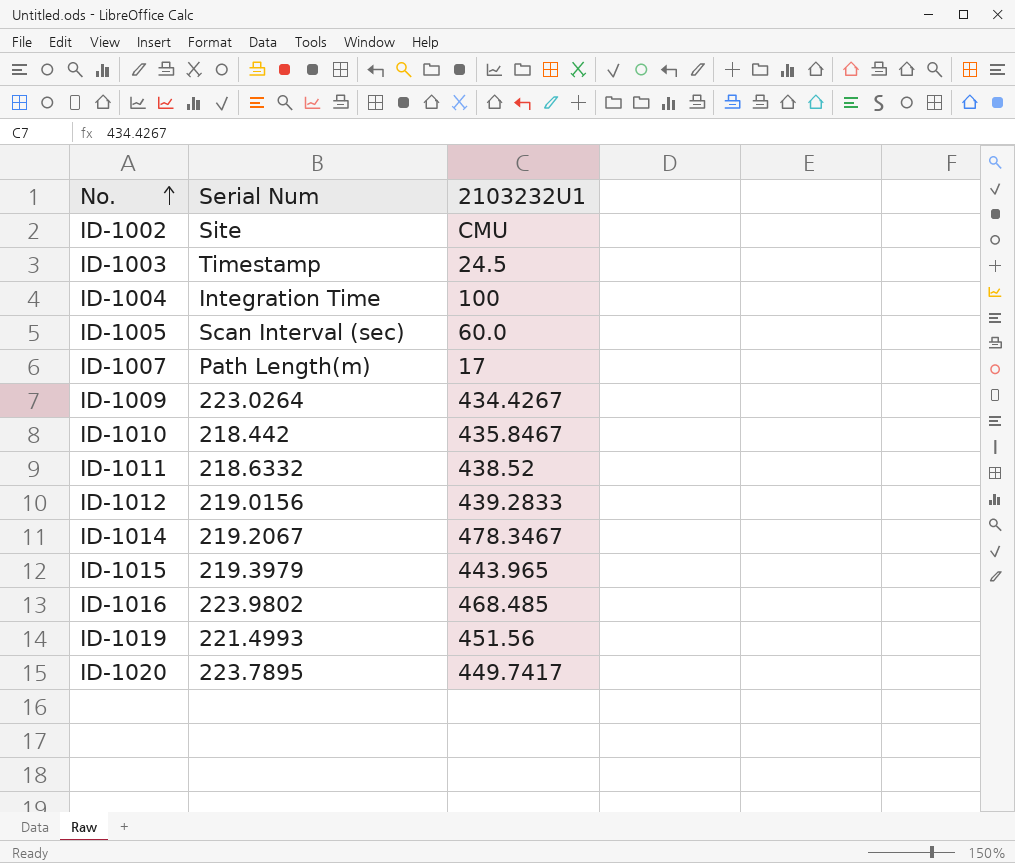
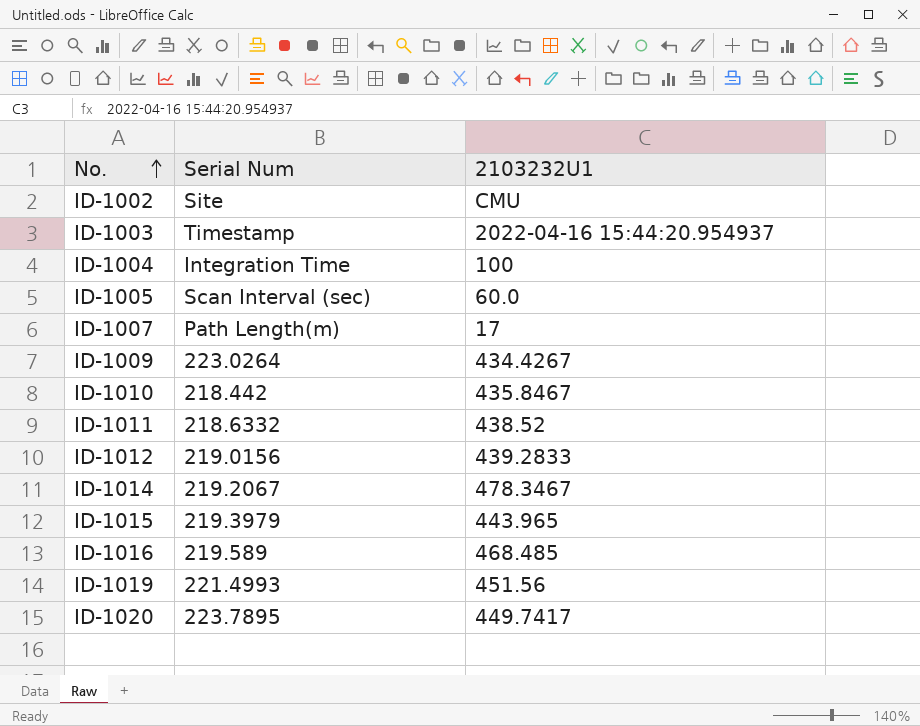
ID-1003 | 2103232U1: 24.5 -> 2022-04-16 15:44:20.954937
ID-1016 | Serial Num: 223.9802 -> 219.589

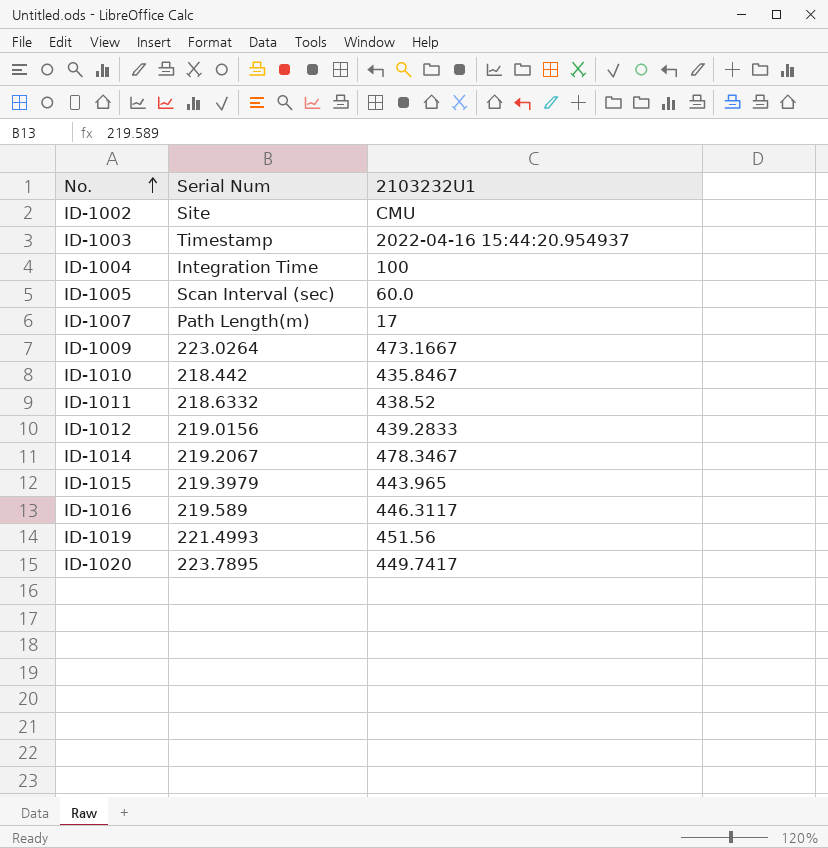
ID-1009 | 2103232U1: 434.4267 -> 473.1667
ID-1016 | 2103232U1: 468.485 -> 446.3117

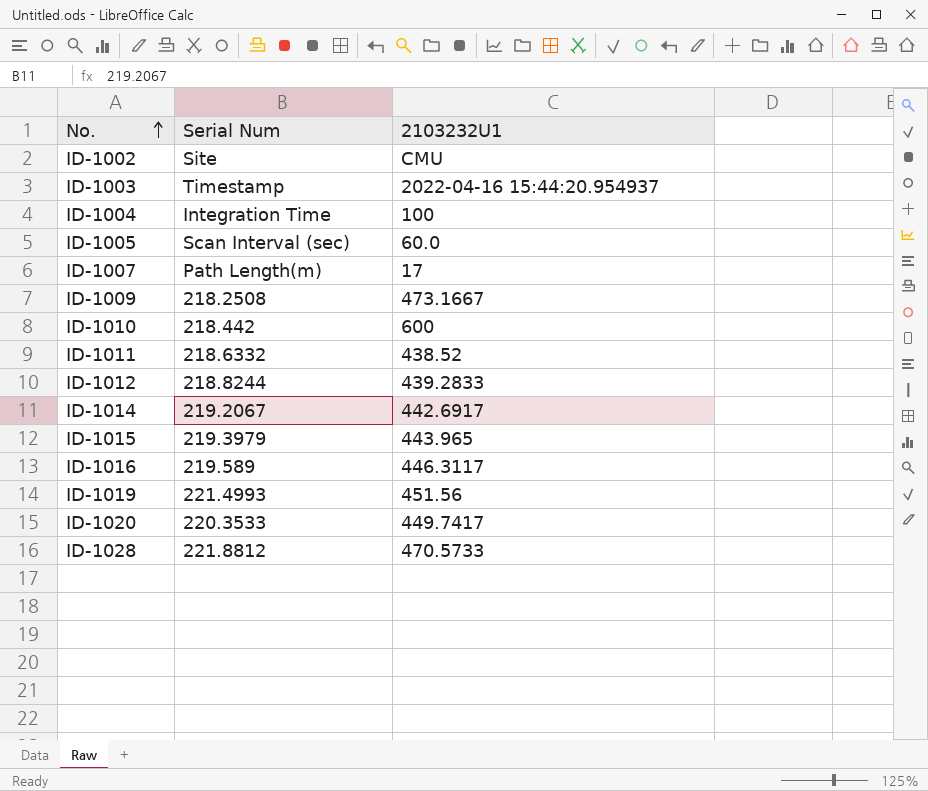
ID-1009 | Serial Num: 223.0264 -> 218.2508
ID-1010 | 2103232U1: 435.8467 -> 600
ID-1012 | Serial Num: 219.0156 -> 218.8244
ID-1014 | 2103232U1: 478.3467 -> 442.6917
ID-1020 | Serial Num: 223.7895 -> 220.3533
row ID-1028: none -> 221.8812 | 470.5733

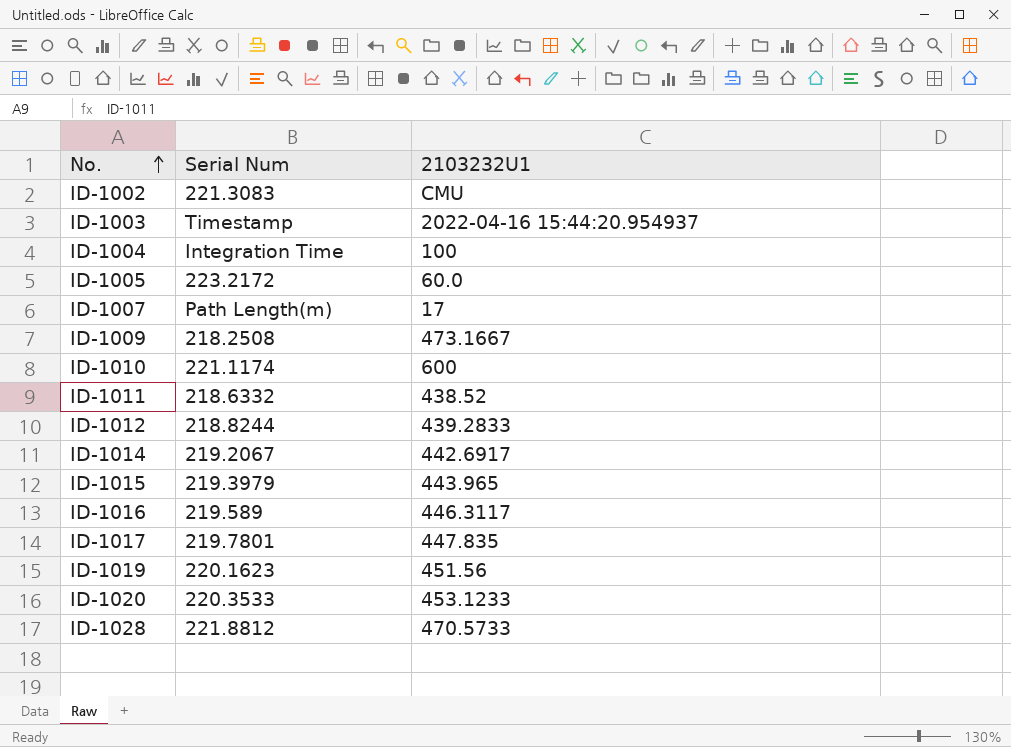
ID-1002 | Serial Num: Site -> 221.3083
ID-1005 | Serial Num: Scan Interval (sec) -> 223.2172
ID-1010 | Serial Num: 218.442 -> 221.1174
row ID-1017: none -> 219.7801 | 447.835
ID-1019 | Serial Num: 221.4993 -> 220.1623
ID-1020 | 2103232U1: 449.7417 -> 453.1233

